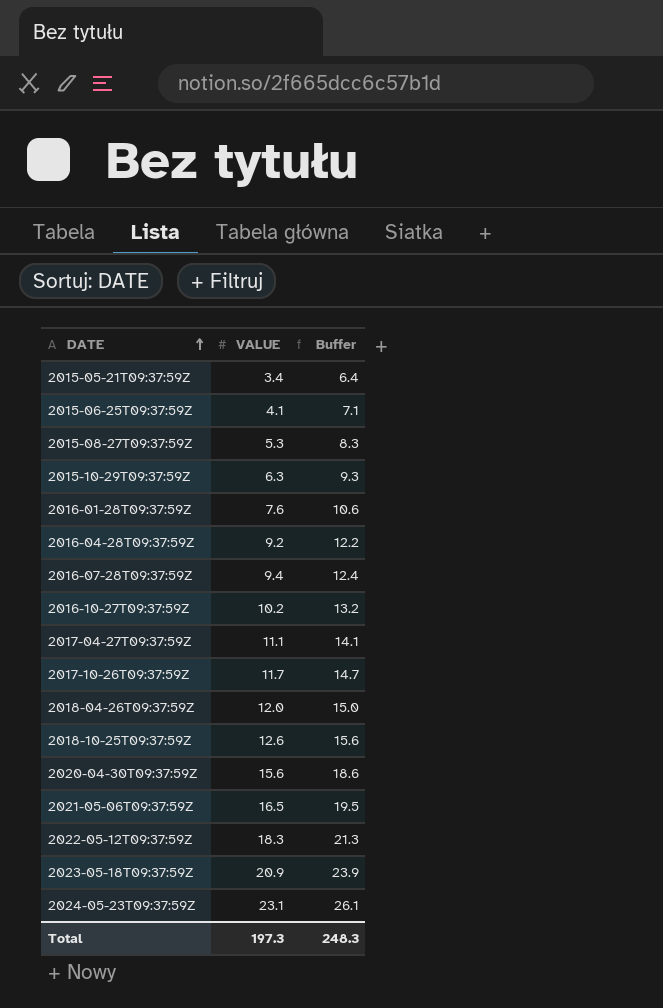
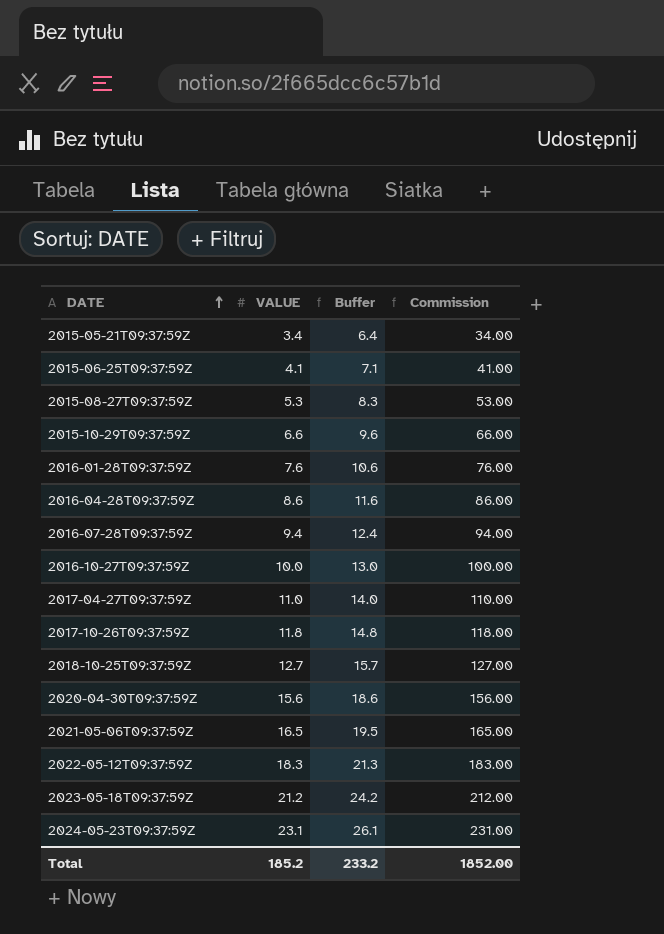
column Commission | formula: none -> [VALUE] * 10
row 2018-04-26T09:37:59Z: 12.0 | 15.0 -> none
2015-10-29T09:37:59Z | VALUE: 6.3 -> 6.6
2015-10-29T09:37:59Z | Buffer: 9.3 -> 9.6
2016-04-28T09:37:59Z | VALUE: 9.2 -> 8.6
2016-04-28T09:37:59Z | Buffer: 12.2 -> 11.6
2016-10-27T09:37:59Z | VALUE: 10.2 -> 10.0
2016-10-27T09:37:59Z | Buffer: 13.2 -> 13.0
2017-04-27T09:37:59Z | VALUE: 11.1 -> 11.0
2017-04-27T09:37:59Z | Buffer: 14.1 -> 14.0
2017-10-26T09:37:59Z | VALUE: 11.7 -> 11.8
2017-10-26T09:37:59Z | Buffer: 14.7 -> 14.8
2018-10-25T09:37:59Z | VALUE: 12.6 -> 12.7
2018-10-25T09:37:59Z | Buffer: 15.6 -> 15.7
2023-05-18T09:37:59Z | VALUE: 20.9 -> 21.2
2023-05-18T09:37:59Z | Buffer: 23.9 -> 24.2
Total | VALUE: 197.3 -> 185.2
Total | Buffer: 248.3 -> 233.2

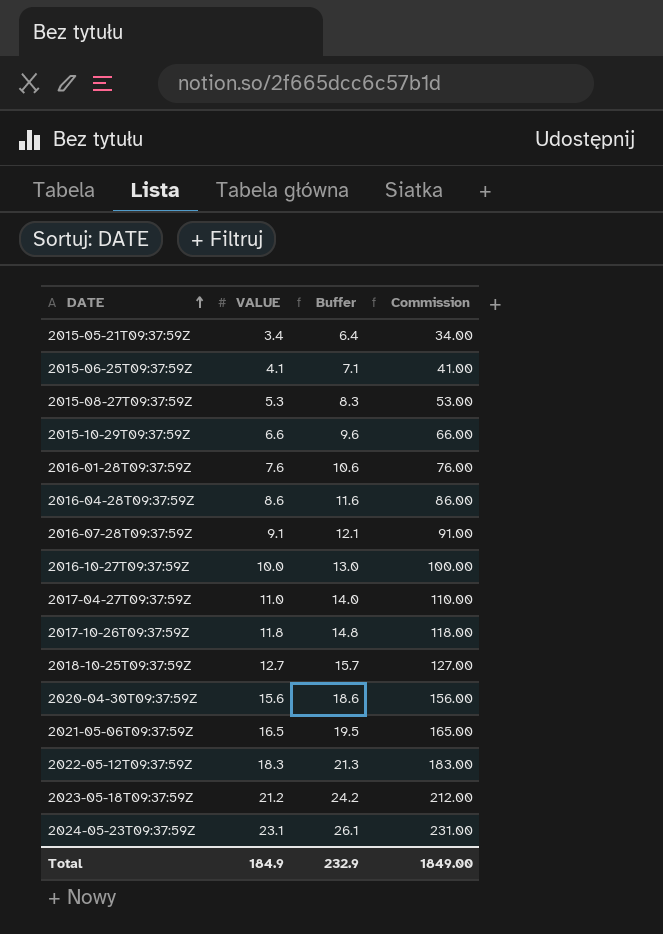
2016-07-28T09:37:59Z | VALUE: 9.4 -> 9.1
2016-07-28T09:37:59Z | Buffer: 12.4 -> 12.1
2016-07-28T09:37:59Z | Commission: 94.00 -> 91.00
Total | VALUE: 185.2 -> 184.9
Total | Buffer: 233.2 -> 232.9
Total | Commission: 1852.00 -> 1849.00

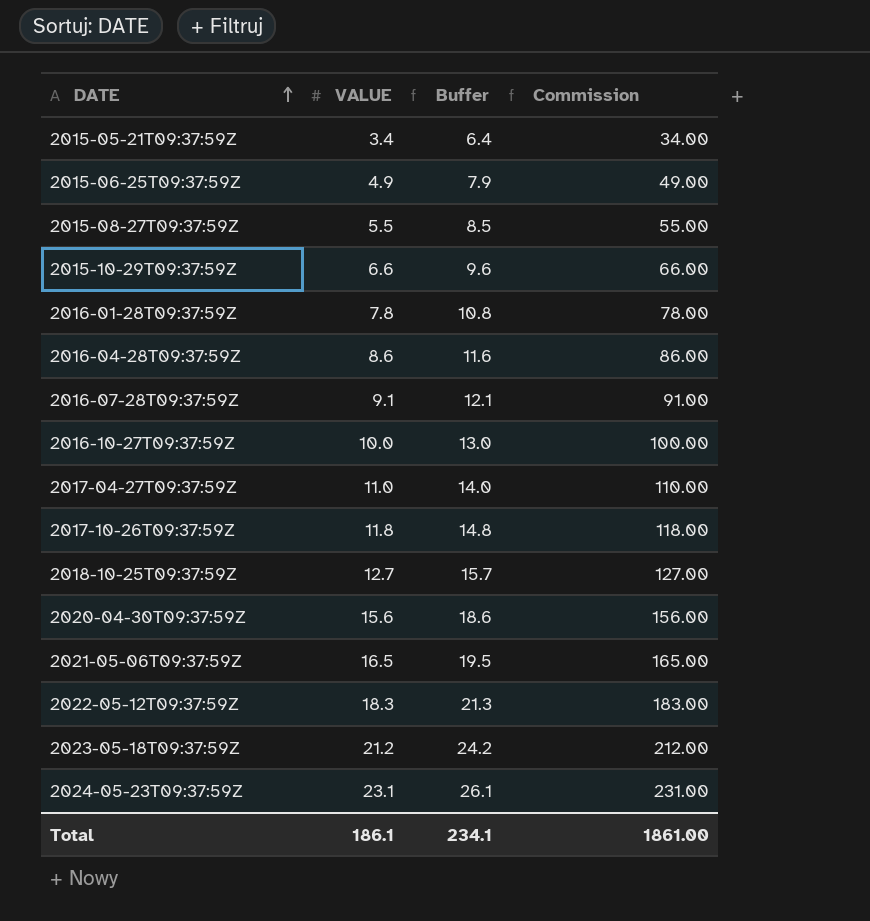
2015-06-25T09:37:59Z | VALUE: 4.1 -> 4.9
2015-06-25T09:37:59Z | Buffer: 7.1 -> 7.9
2015-06-25T09:37:59Z | Commission: 41.00 -> 49.00
2015-08-27T09:37:59Z | VALUE: 5.3 -> 5.5
2015-08-27T09:37:59Z | Buffer: 8.3 -> 8.5
2015-08-27T09:37:59Z | Commission: 53.00 -> 55.00
2016-01-28T09:37:59Z | VALUE: 7.6 -> 7.8
2016-01-28T09:37:59Z | Buffer: 10.6 -> 10.8
2016-01-28T09:37:59Z | Commission: 76.00 -> 78.00
Total | VALUE: 184.9 -> 186.1
Total | Buffer: 232.9 -> 234.1
Total | Commission: 1849.00 -> 1861.00

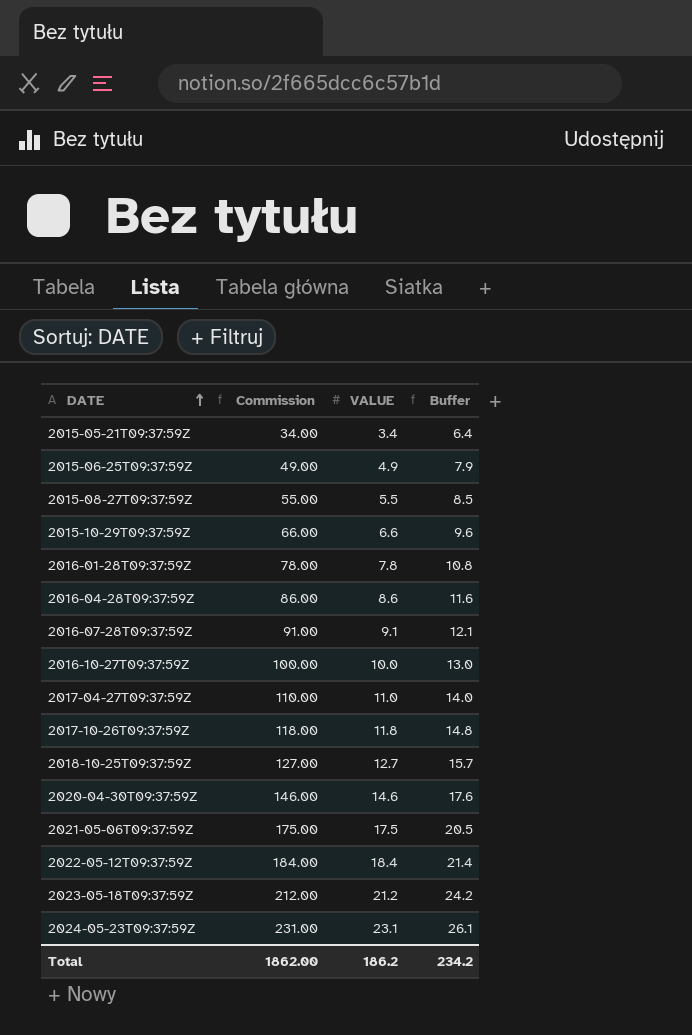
column Commission | position: 4 -> 2
2020-04-30T09:37:59Z | Commission: 156.00 -> 146.00
2020-04-30T09:37:59Z | VALUE: 15.6 -> 14.6
2020-04-30T09:37:59Z | Buffer: 18.6 -> 17.6
2021-05-06T09:37:59Z | Commission: 165.00 -> 175.00
2021-05-06T09:37:59Z | VALUE: 16.5 -> 17.5
2021-05-06T09:37:59Z | Buffer: 19.5 -> 20.5
2022-05-12T09:37:59Z | Commission: 183.00 -> 184.00
2022-05-12T09:37:59Z | VALUE: 18.3 -> 18.4
2022-05-12T09:37:59Z | Buffer: 21.3 -> 21.4
Total | Commission: 1861.00 -> 1862.00
Total | VALUE: 186.1 -> 186.2
Total | Buffer: 234.1 -> 234.2

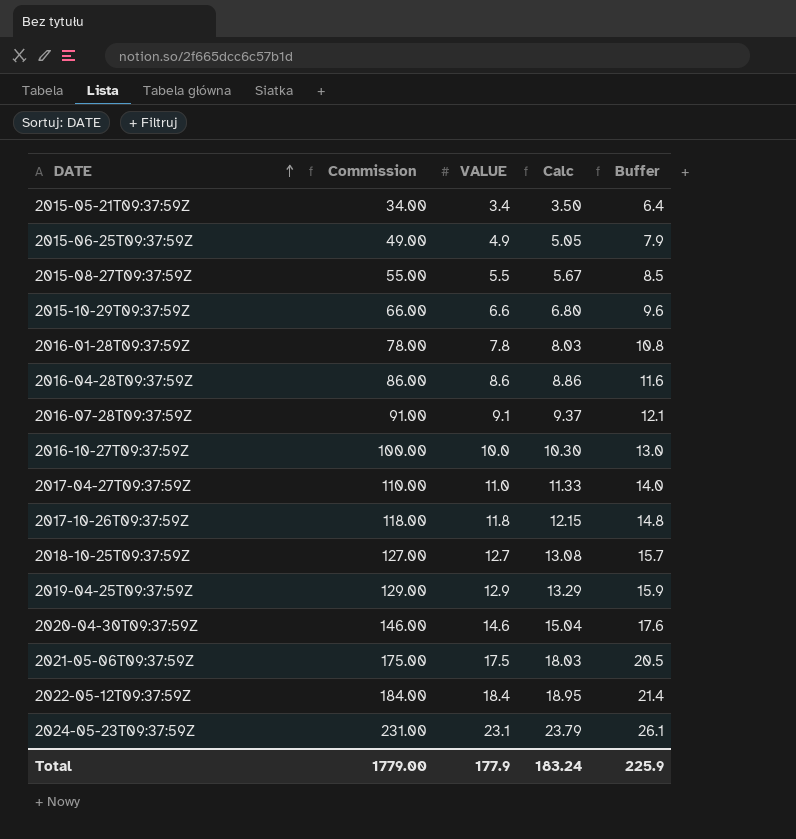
column Calc | formula: none -> [VALUE] * 1.03
row 2023-05-18T09:37:59Z: 212.00 | 21.2 | 24.2 -> none
row 2019-04-25T09:37:59Z: none -> 129.00 | 12.9 | 13.29 | 15.9
Total | Commission: 1862.00 -> 1779.00
Total | VALUE: 186.2 -> 177.9
Total | Buffer: 234.2 -> 225.9

